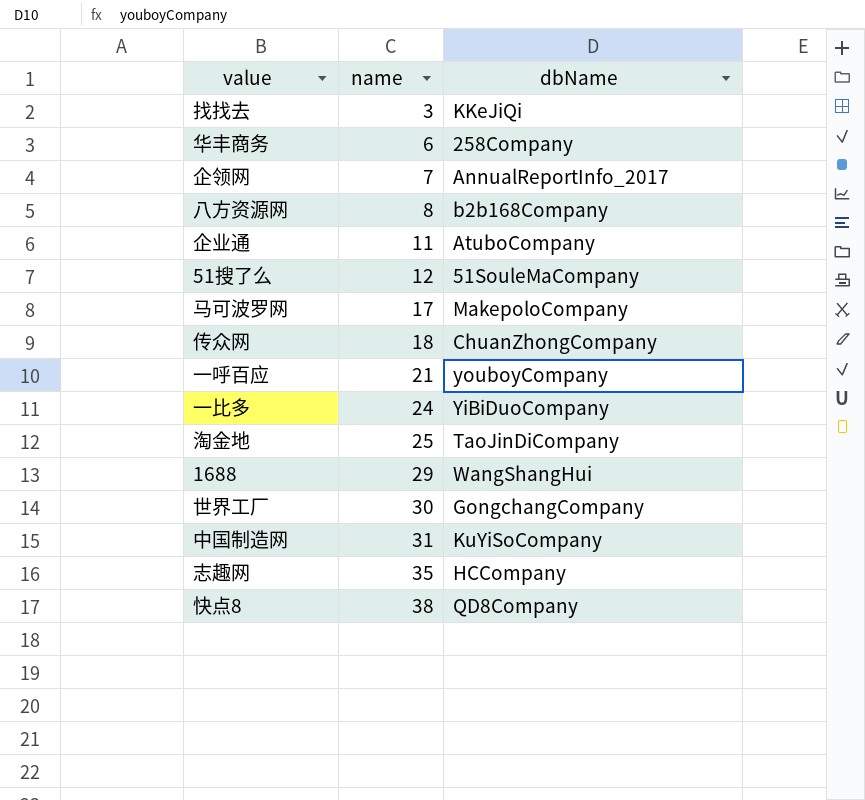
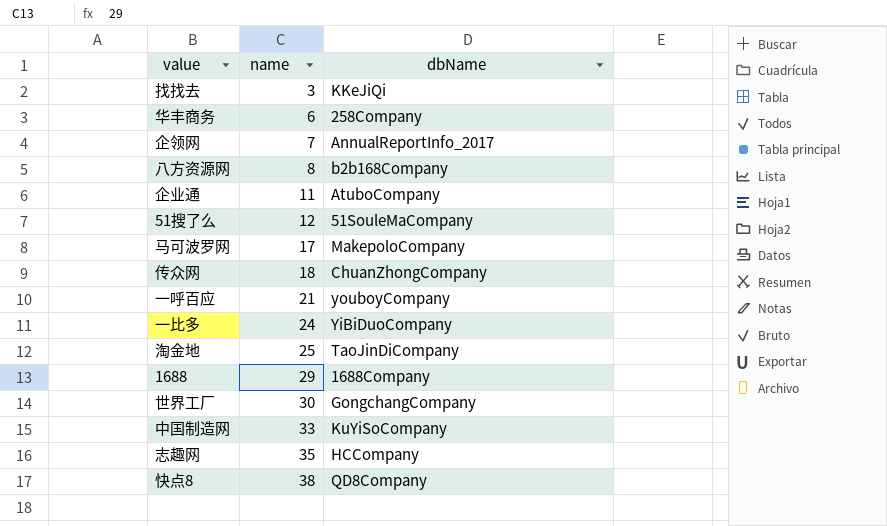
1688 | dbName: WangShangHui -> 1688Company
中国制造网 | name: 31 -> 33

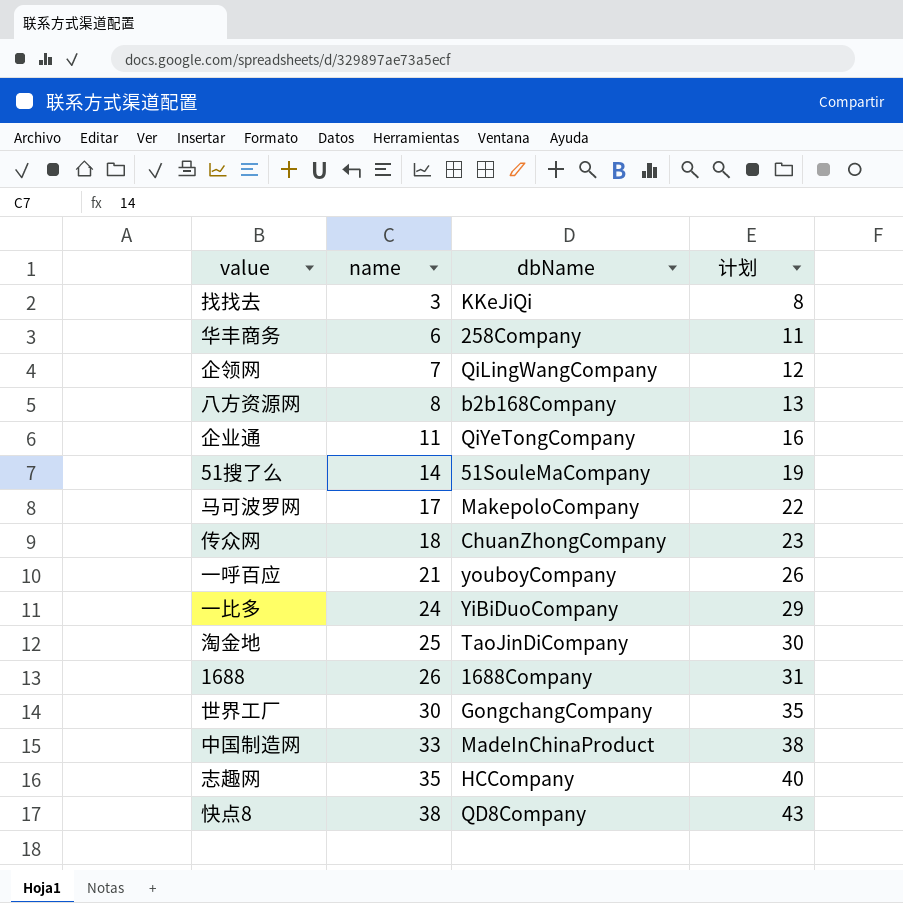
column 计划 | formula: none -> [name] + 5
企领网 | dbName: AnnualReportInfo_2017 -> QiLingWangCompany
企业通 | dbName: AtuboCompany -> QiYeTongCompany
51搜了么 | name: 12 -> 14
1688 | name: 29 -> 26
中国制造网 | dbName: KuYiSoCompany -> MadeInChinaProduct

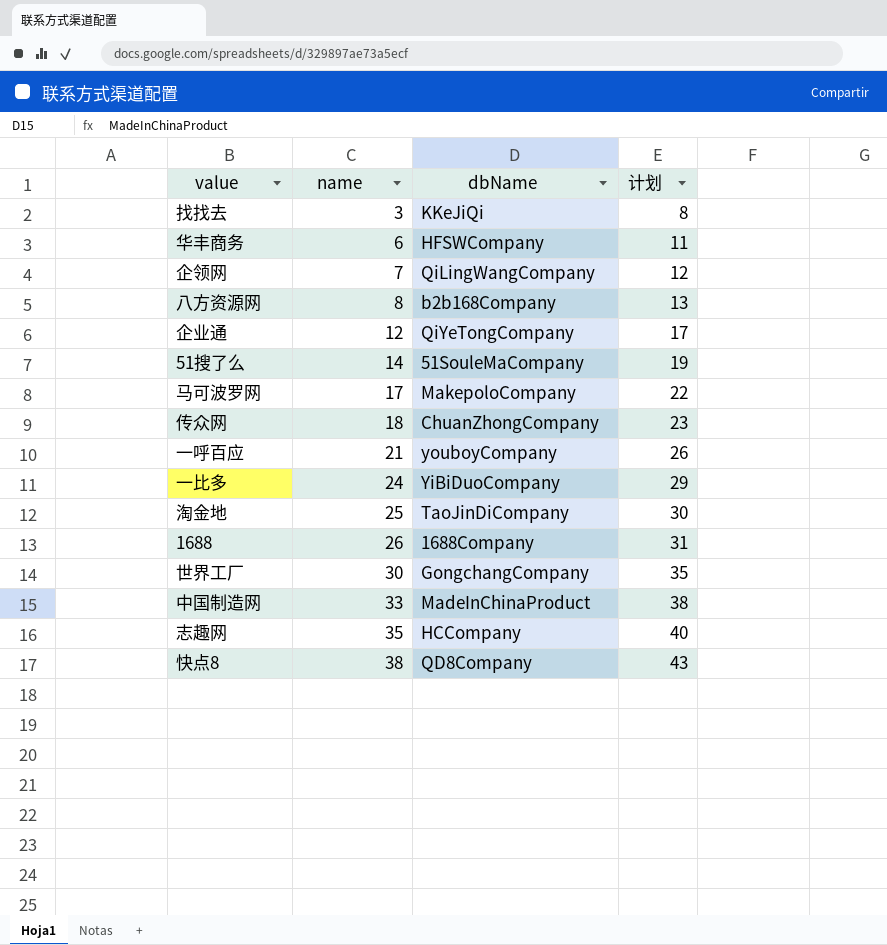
华丰商务 | dbName: 258Company -> HFSWCompany
企业通 | name: 11 -> 12
企业通 | 计划: 16 -> 17

